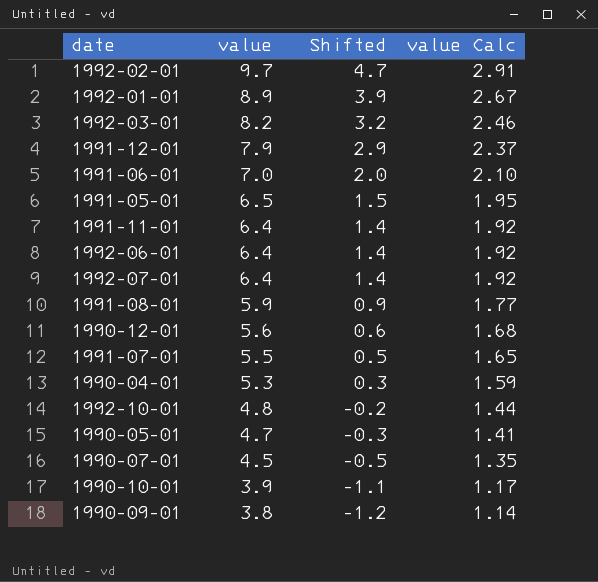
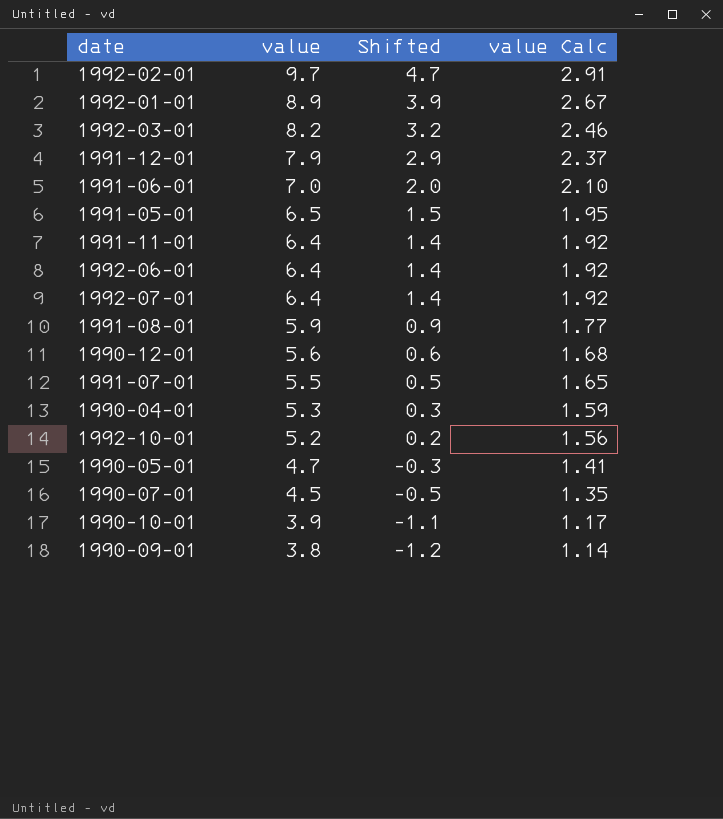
1992-10-01 | value: 4.8 -> 5.2
1992-10-01 | Shifted: -0.2 -> 0.2
1992-10-01 | value Calc: 1.44 -> 1.56

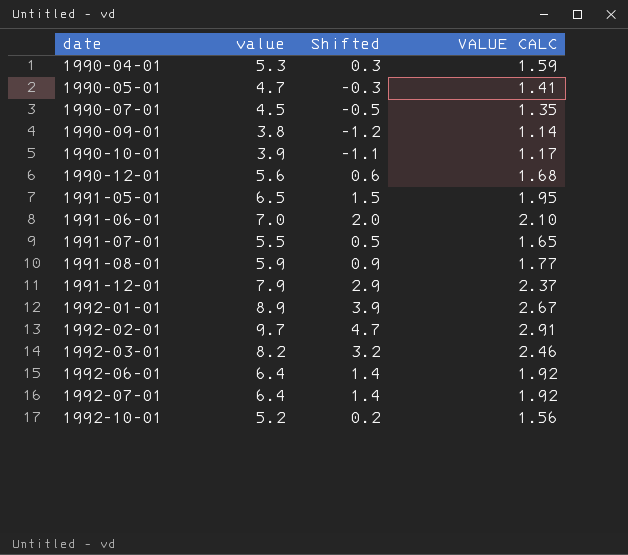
row order: value descending -> date ascending
column name: value Calc -> VALUE CALC
row 1991-11-01: 6.4 | 1.4 | 1.92 -> none

